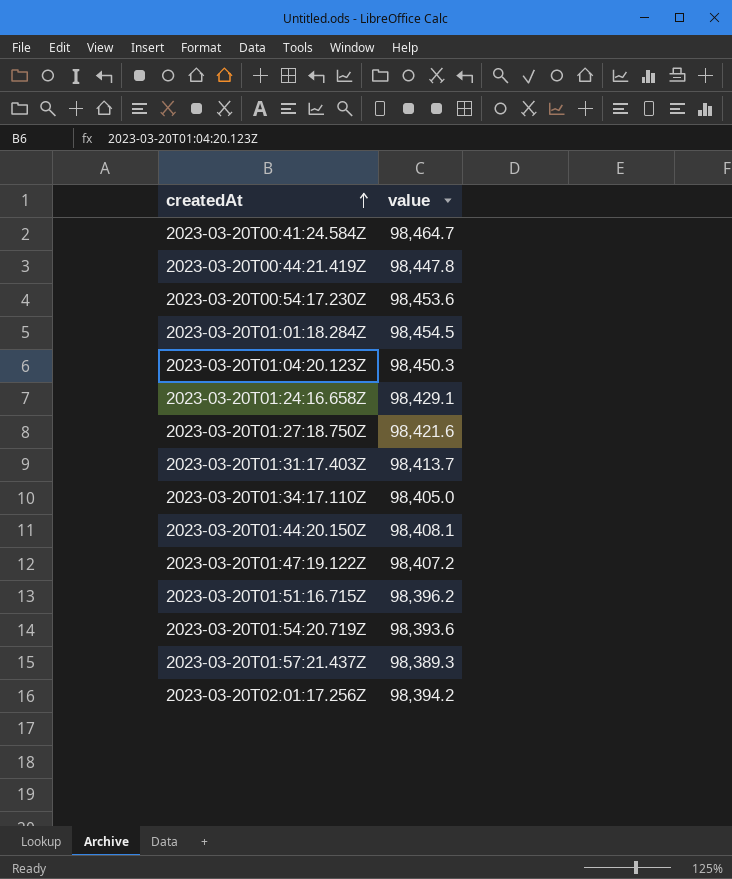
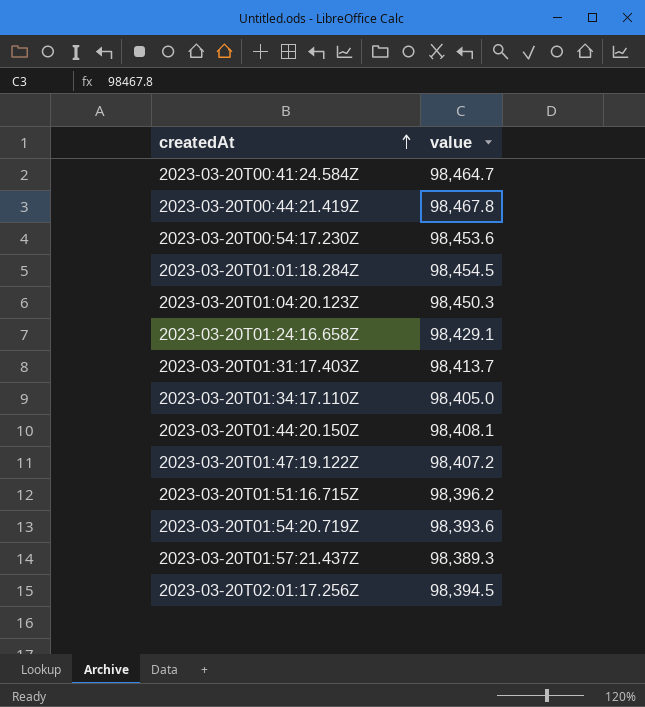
row 2023-03-20T01:27:18.750Z: 98,421.6 -> none
2023-03-20T00:44:21.419Z | value: 98,447.8 -> 98,467.8
2023-03-20T02:01:17.256Z | value: 98,394.2 -> 98,394.5

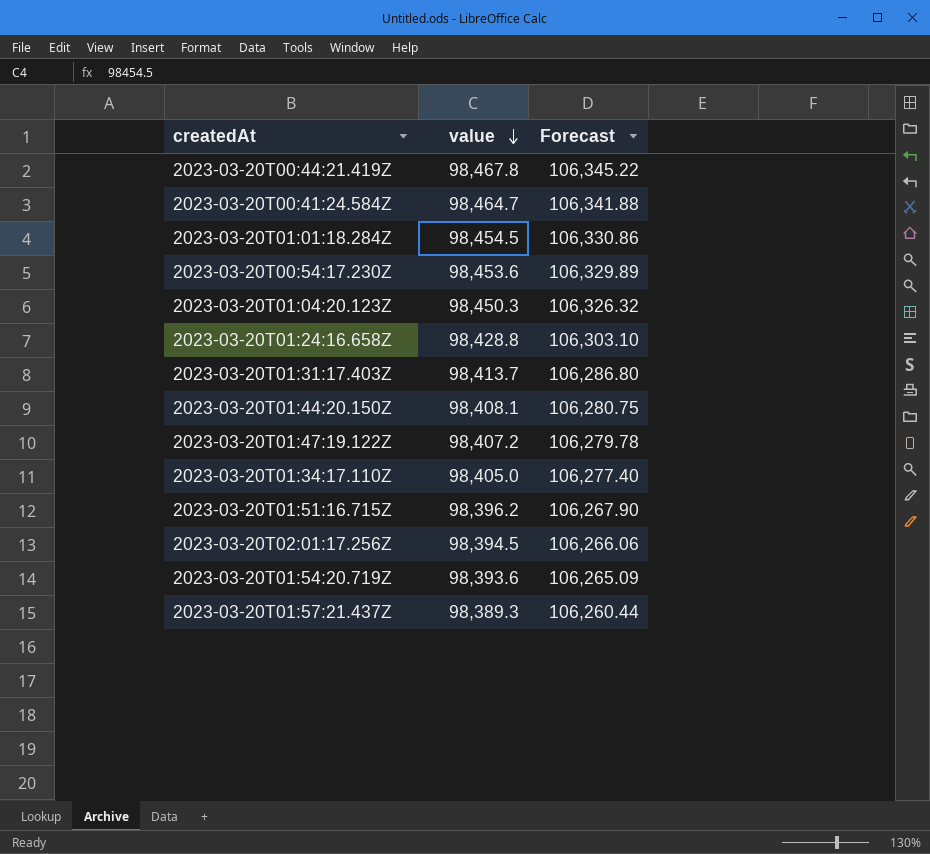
row order: createdAt ascending -> value descending
column Forecast | formula: none -> [value] * 1.08
2023-03-20T01:24:16.658Z | value: 98,429.1 -> 98,428.8

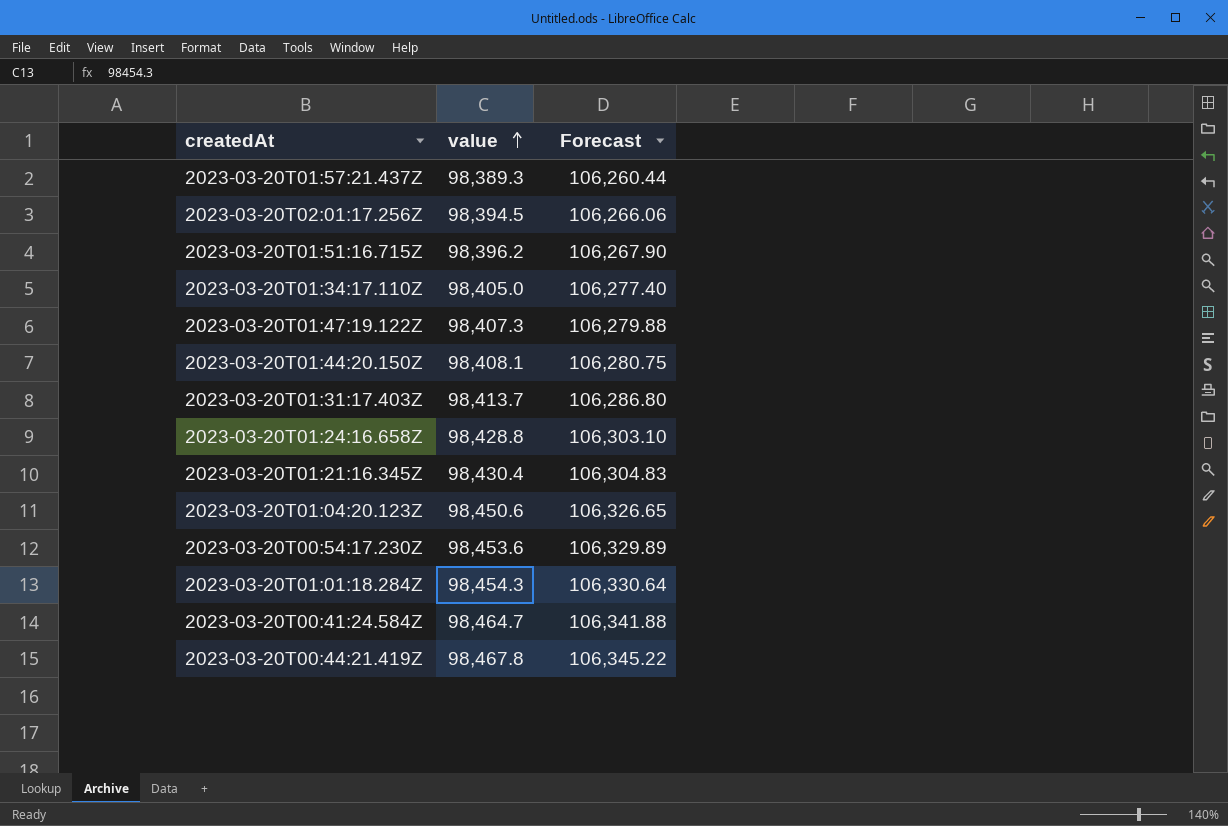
row order: value descending -> value ascending
row 2023-03-20T01:54:20.719Z: 98,393.6 | 106,265.09 -> none
2023-03-20T01:47:19.122Z | value: 98,407.2 -> 98,407.3
2023-03-20T01:47:19.122Z | Forecast: 106,279.78 -> 106,279.88
row 2023-03-20T01:21:16.345Z: none -> 98,430.4 | 106,304.83
2023-03-20T01:04:20.123Z | value: 98,450.3 -> 98,450.6
2023-03-20T01:04:20.123Z | Forecast: 106,326.32 -> 106,326.65
2023-03-20T01:01:18.284Z | value: 98,454.5 -> 98,454.3
2023-03-20T01:01:18.284Z | Forecast: 106,330.86 -> 106,330.64

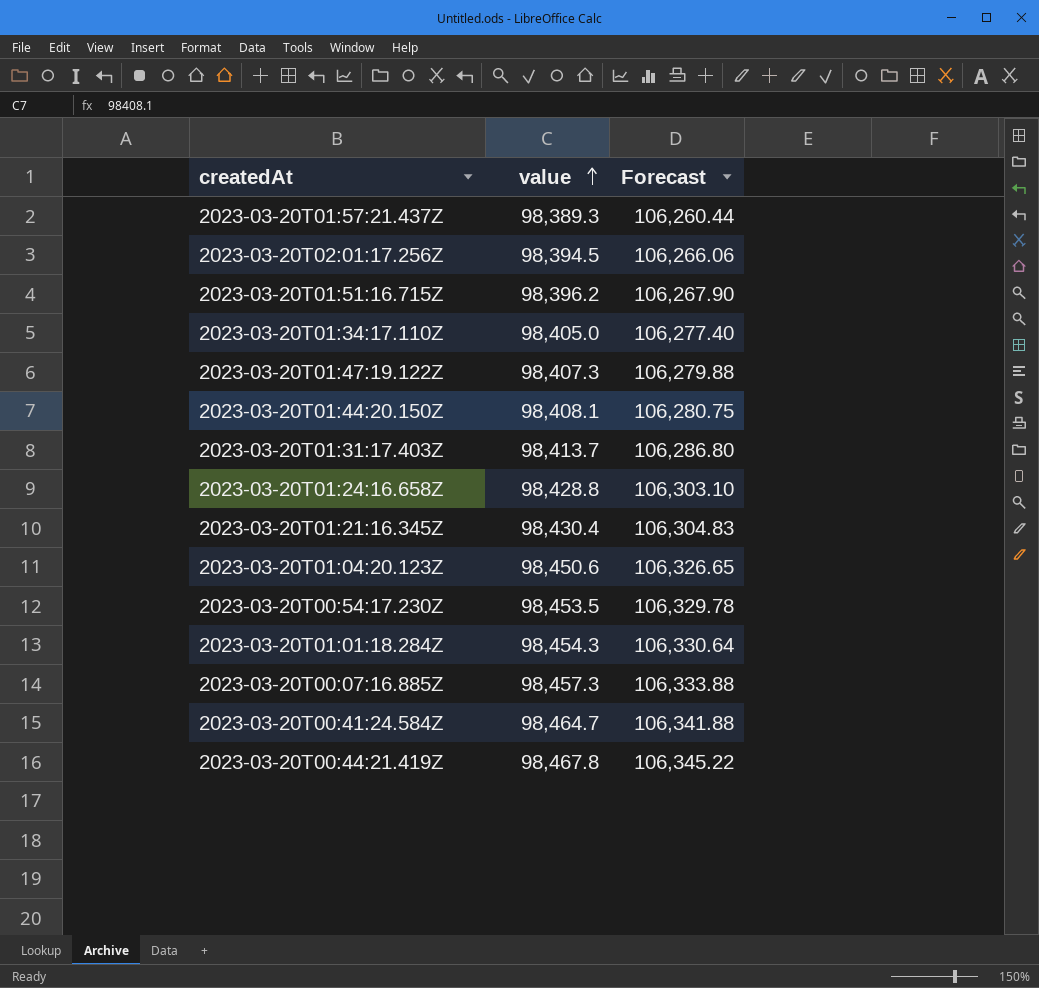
2023-03-20T00:54:17.230Z | value: 98,453.6 -> 98,453.5
2023-03-20T00:54:17.230Z | Forecast: 106,329.89 -> 106,329.78
row 2023-03-20T00:07:16.885Z: none -> 98,457.3 | 106,333.88

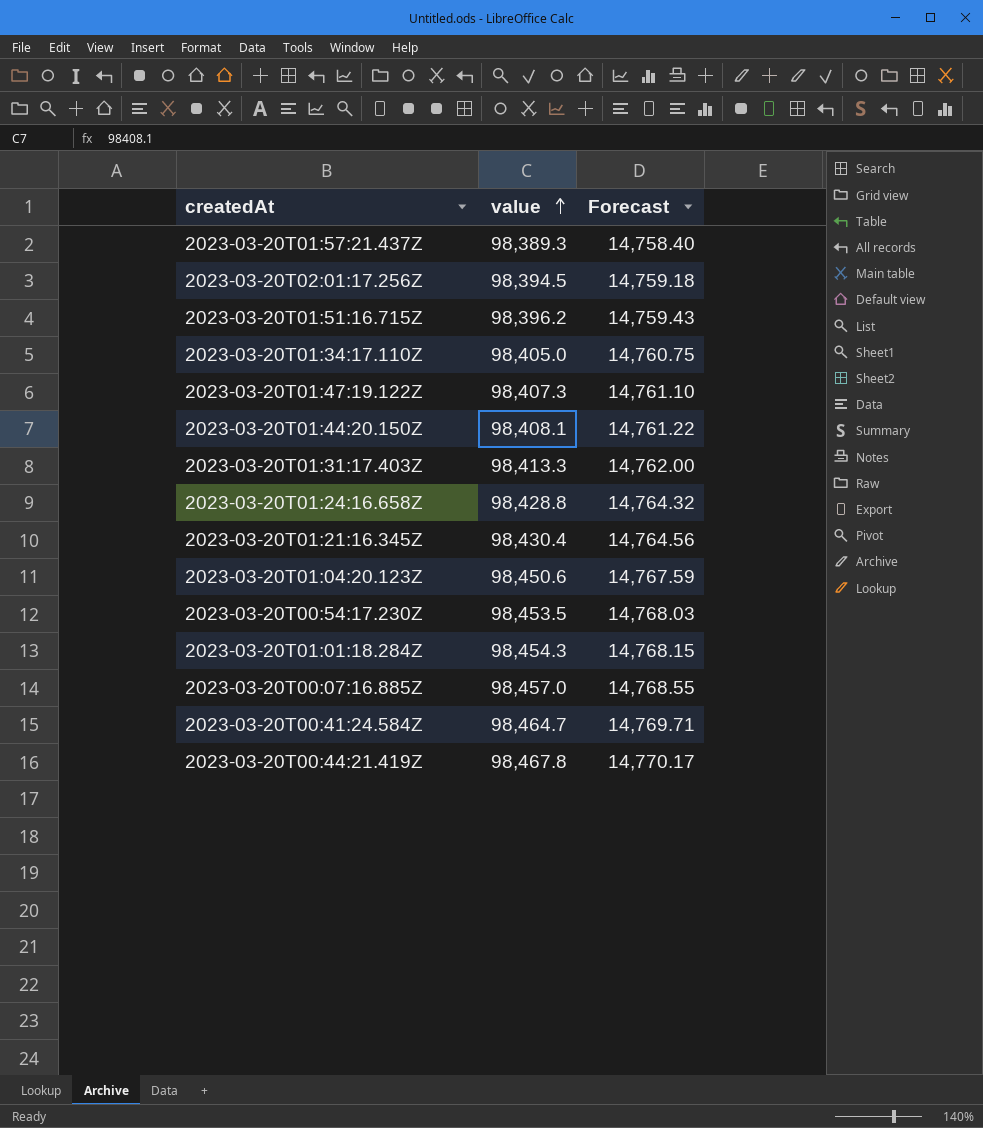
column Forecast | formula: [value] * 1.08 -> [value] * 0.15
2023-03-20T01:31:17.403Z | value: 98,413.7 -> 98,413.3
2023-03-20T00:07:16.885Z | value: 98,457.3 -> 98,457.0

